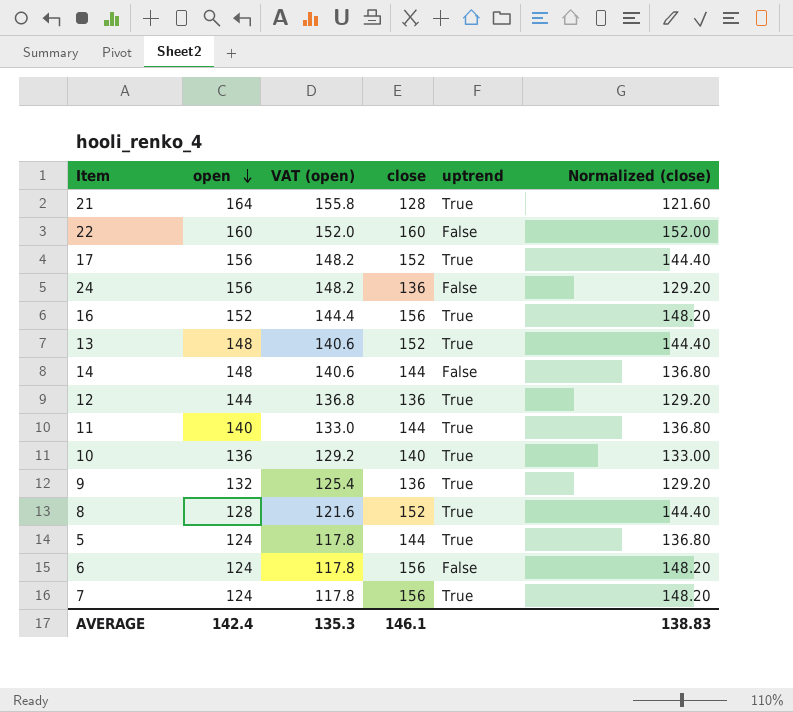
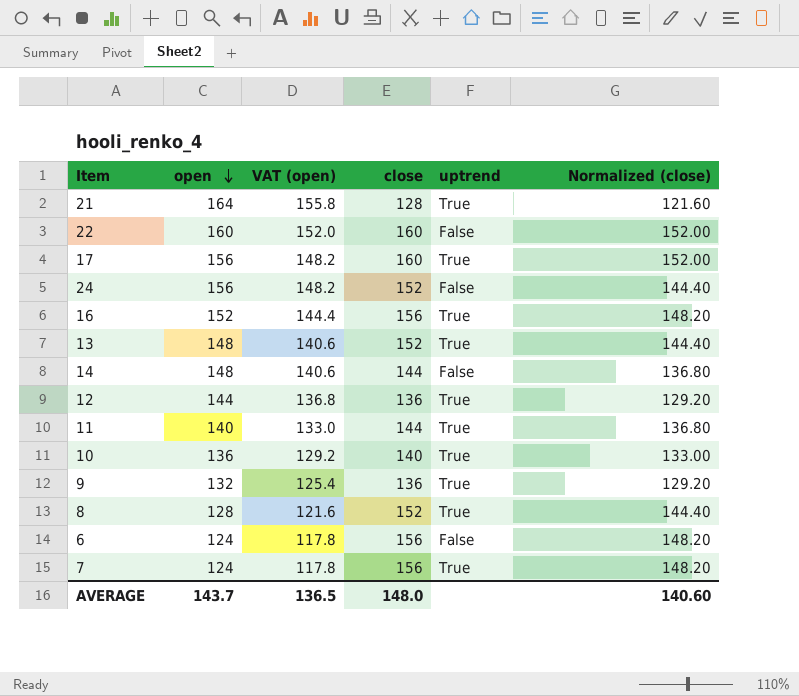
row 5: 124 | 117.8 | 144 | True | 136.80 -> none
17 | close: 152 -> 160
17 | Normalized (close): 144.40 -> 152.00
24 | close: 136 -> 152
24 | Normalized (close): 129.20 -> 144.40
AVERAGE | open: 142.4 -> 143.7
AVERAGE | VAT (open): 135.3 -> 136.5
AVERAGE | close: 146.1 -> 148.0
AVERAGE | Normalized (close): 138.83 -> 140.60

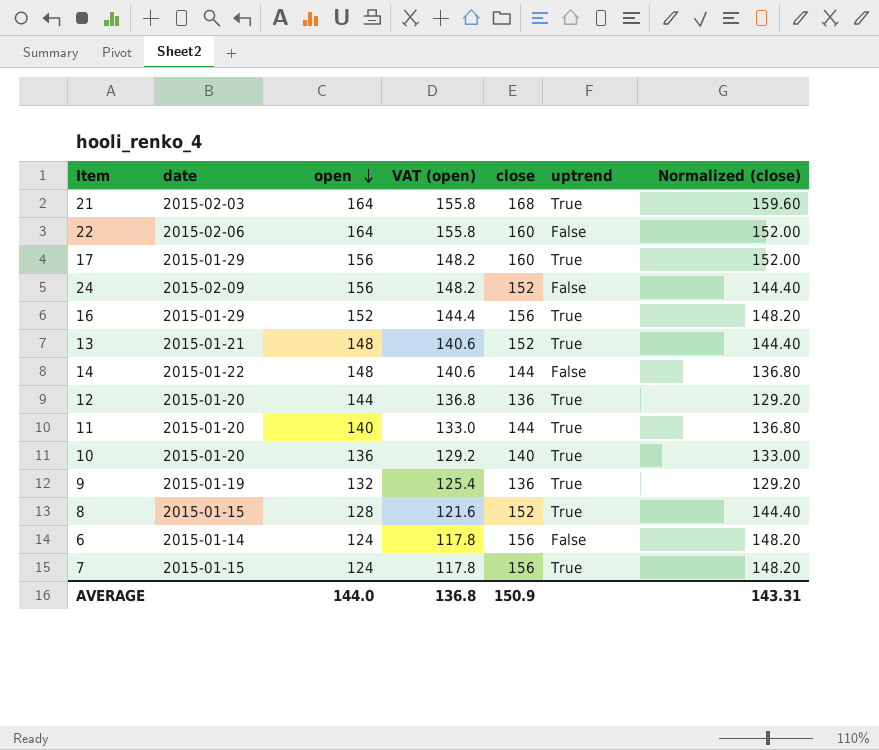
column date | position: none -> 2
21 | close: 128 -> 168
21 | Normalized (close): 121.60 -> 159.60
22 | open: 160 -> 164
22 | VAT (open): 152.0 -> 155.8
AVERAGE | open: 143.7 -> 144.0
AVERAGE | VAT (open): 136.5 -> 136.8
AVERAGE | close: 148.0 -> 150.9
AVERAGE | Normalized (close): 140.60 -> 143.31

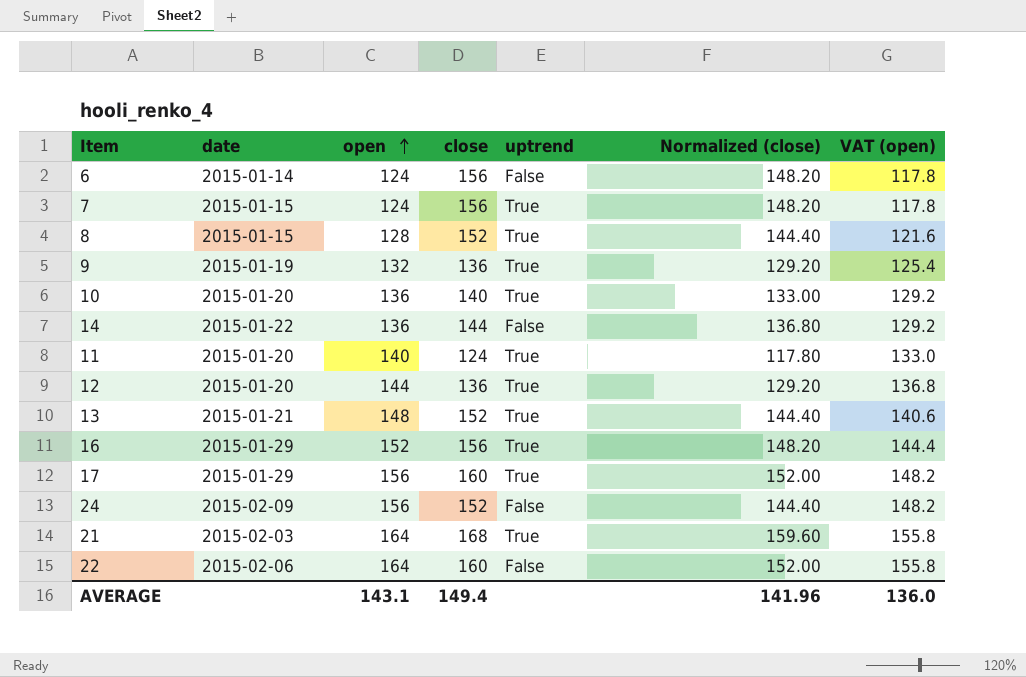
row order: open descending -> open ascending
column VAT (open) | position: 4 -> 7
14 | open: 148 -> 136
14 | VAT (open): 140.6 -> 129.2
11 | close: 144 -> 124
11 | Normalized (close): 136.80 -> 117.80
AVERAGE | open: 144.0 -> 143.1
AVERAGE | close: 150.9 -> 149.4
AVERAGE | Normalized (close): 143.31 -> 141.96
AVERAGE | VAT (open): 136.8 -> 136.0

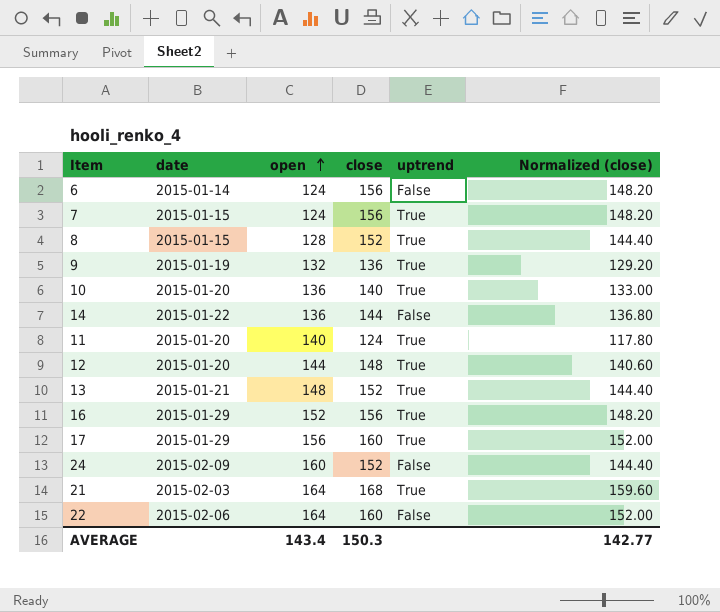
column VAT (open) | formula: [open] * 0.95 -> none
12 | close: 136 -> 148
12 | Normalized (close): 129.20 -> 140.60
24 | open: 156 -> 160
AVERAGE | open: 143.1 -> 143.4
AVERAGE | close: 149.4 -> 150.3
AVERAGE | Normalized (close): 141.96 -> 142.77

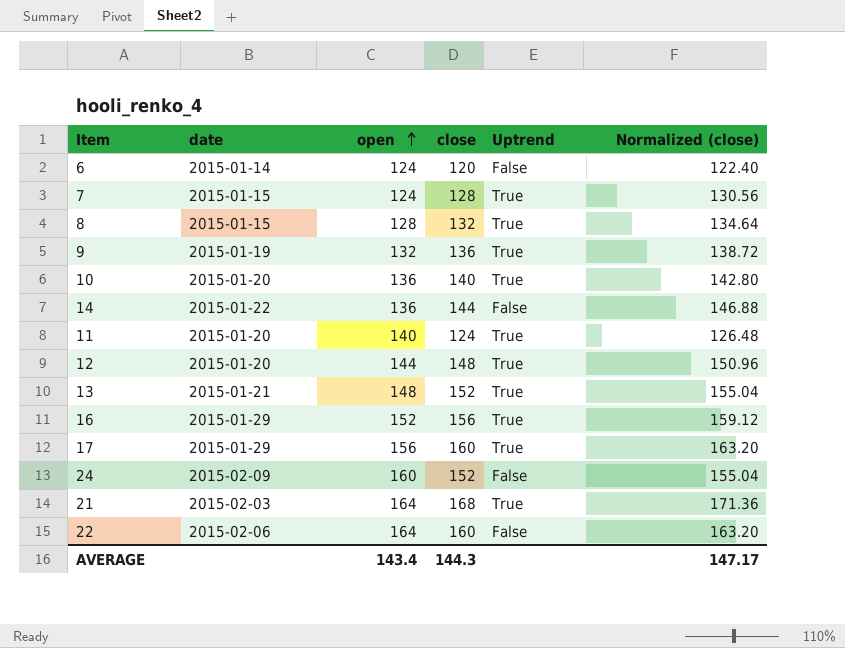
column name: uptrend -> Uptrend
column Normalized (close) | formula: [close] * 0.95 -> [close] * 1.02
6 | close: 156 -> 120
7 | close: 156 -> 128
8 | close: 152 -> 132
AVERAGE | close: 150.3 -> 144.3
AVERAGE | Normalized (close): 142.77 -> 147.17

